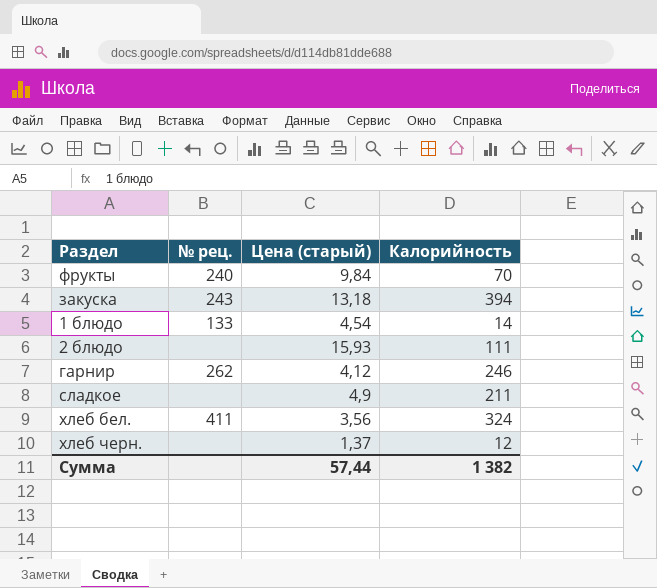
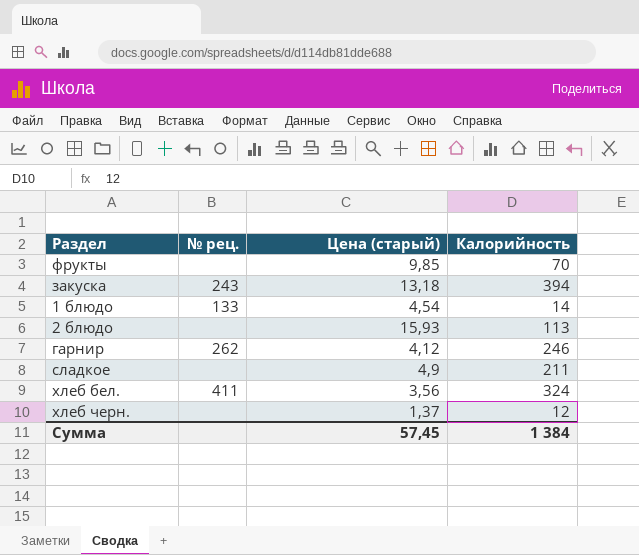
фрукты | № рец.: 240 -> none
фрукты | Цена (старый): 9,84 -> 9,85
2 блюдо | Калорийность: 111 -> 113
Сумма | Цена (старый): 57,44 -> 57,45
Сумма | Калорийность: 1 382 -> 1 384

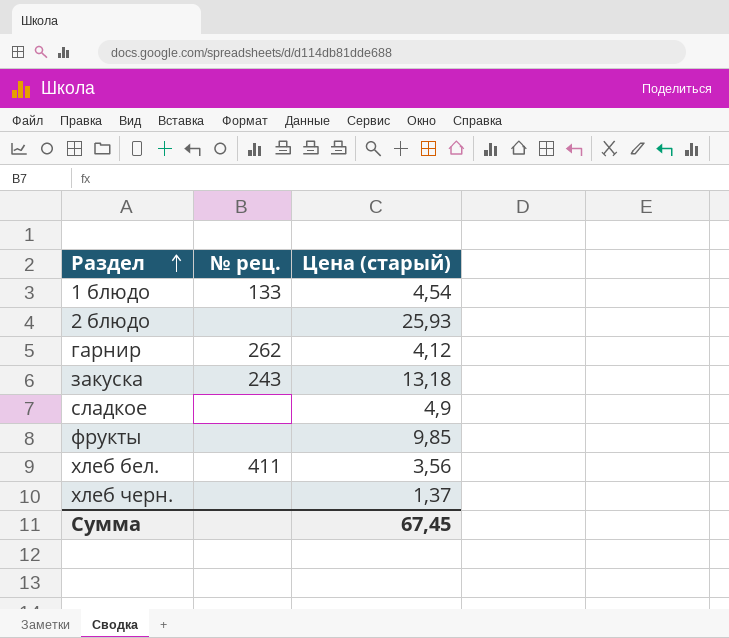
row order: none -> Раздел ascending
column Калорийность | position: 4 -> none
2 блюдо | Цена (старый): 15,93 -> 25,93
Сумма | Цена (старый): 57,45 -> 67,45

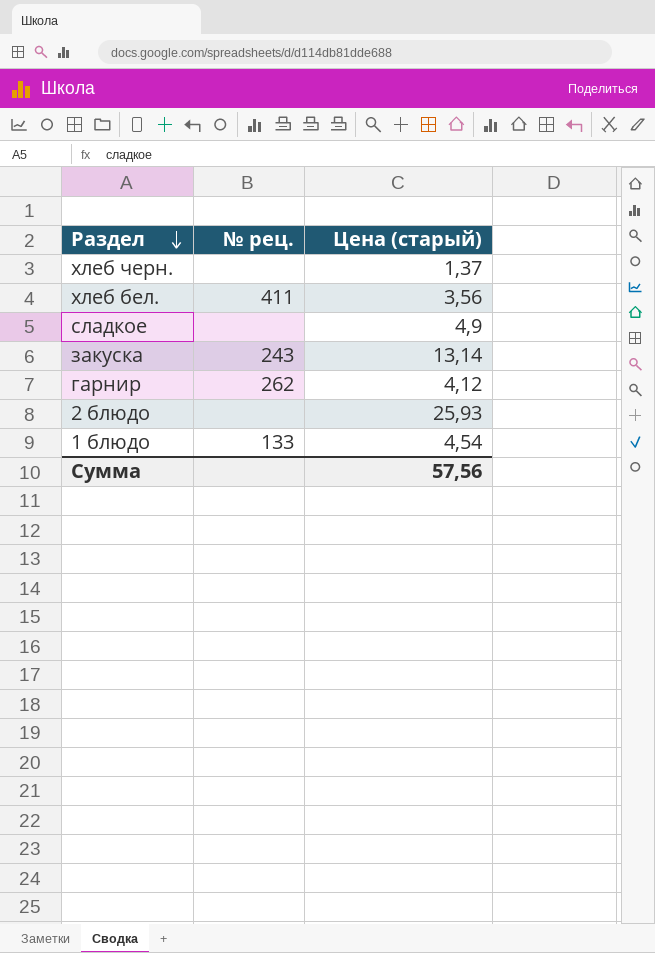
row order: Раздел ascending -> Раздел descending
row фрукты: none | 9,85 -> none
закуска | Цена (старый): 13,18 -> 13,14
Сумма | Цена (старый): 67,45 -> 57,56

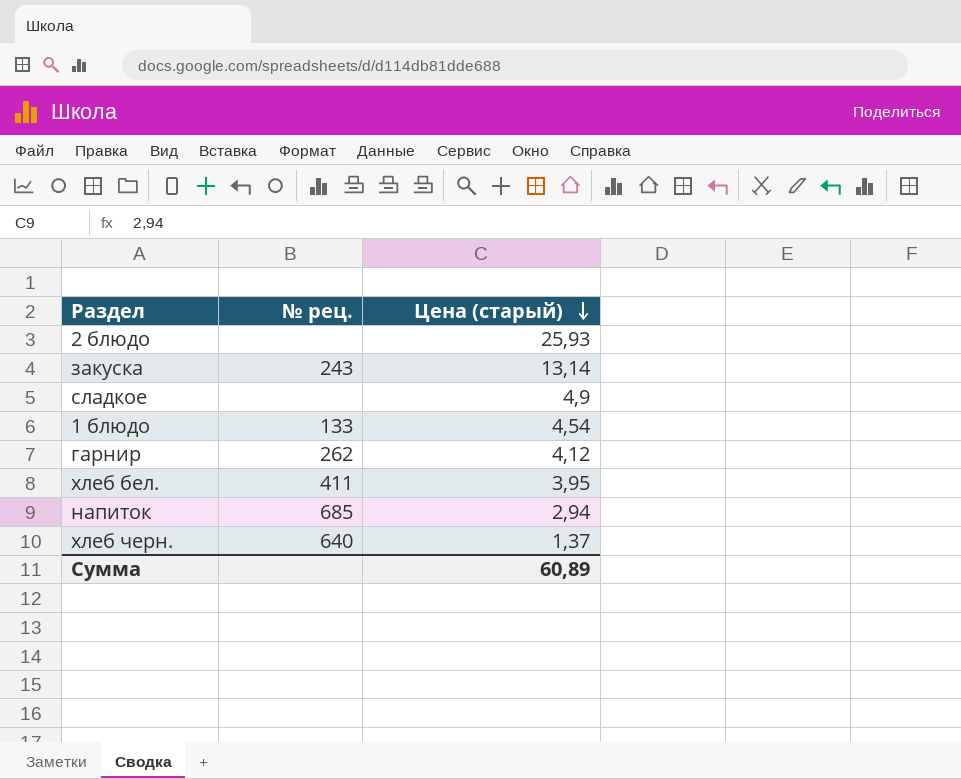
row order: Раздел descending -> Цена (старый) descending
хлеб бел. | Цена (старый): 3,56 -> 3,95
row напиток: none -> 685 | 2,94
хлеб черн. | № рец.: none -> 640
Сумма | Цена (старый): 57,56 -> 60,89

